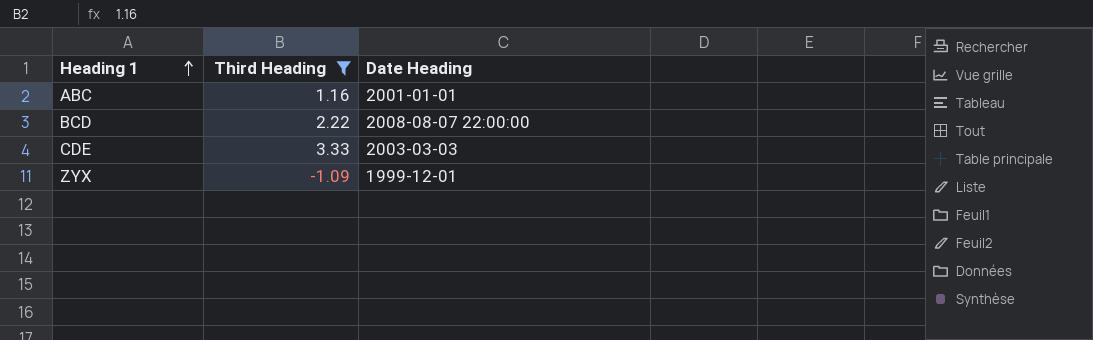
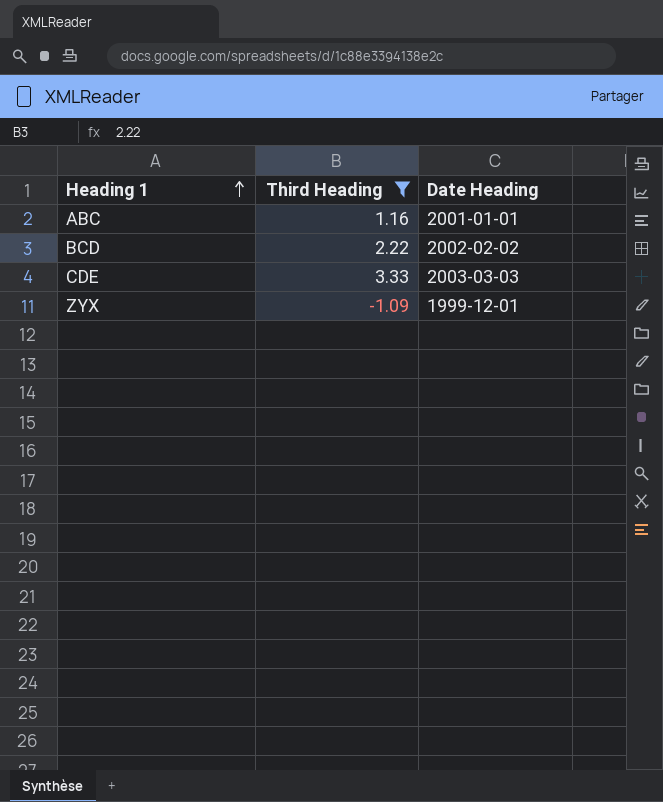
BCD | Date Heading: 2008-08-07 22:00:00 -> 2002-02-02

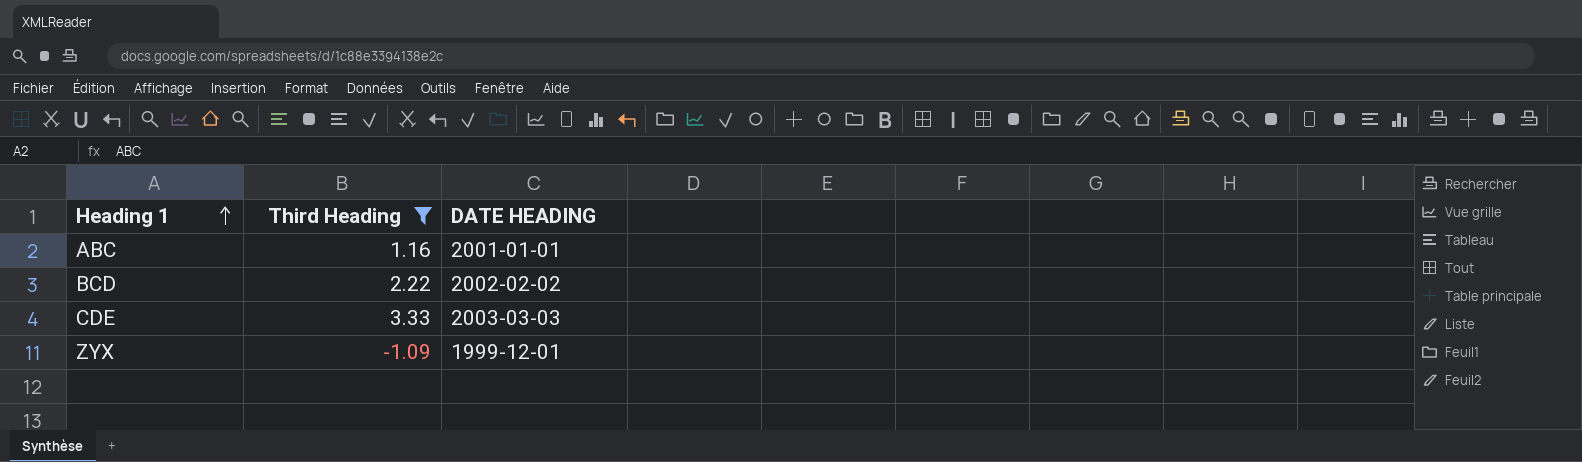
column name: Date Heading -> DATE HEADING

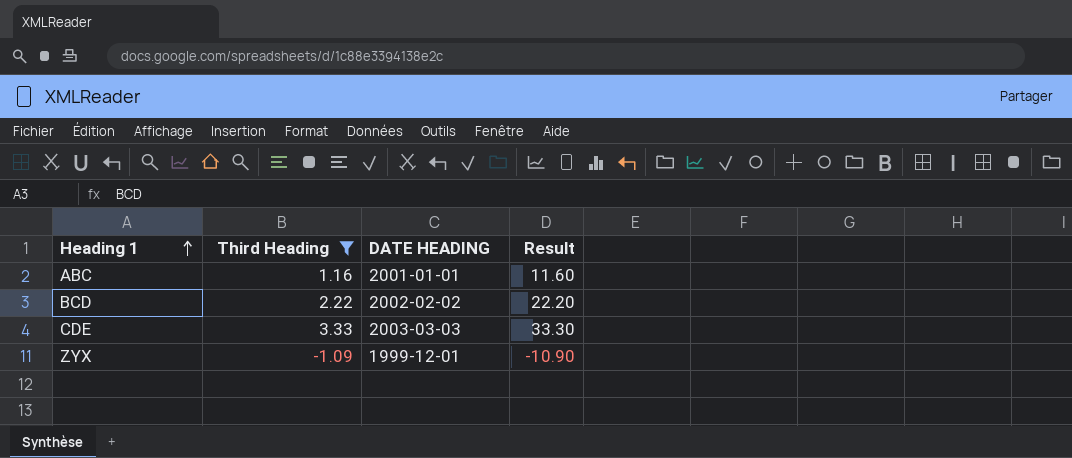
column Result | formula: none -> [Third Heading] * 10

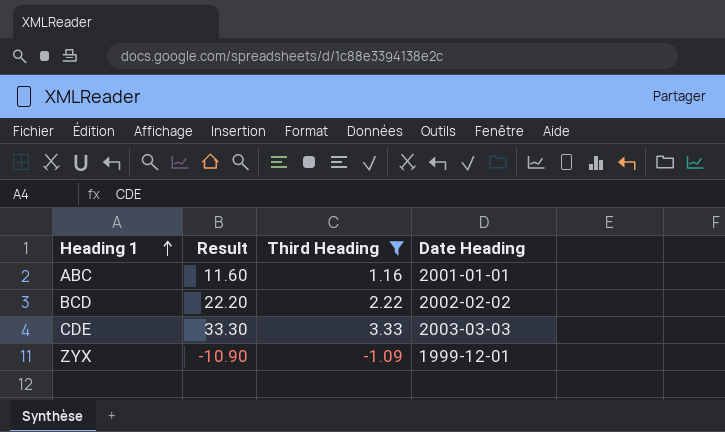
column Result | position: 4 -> 2
column name: DATE HEADING -> Date Heading

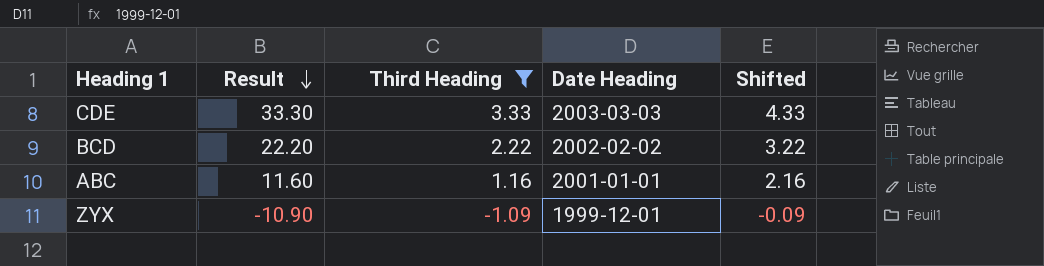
row order: Heading 1 ascending -> Result descending
column Shifted | formula: none -> [Third Heading] + 1

